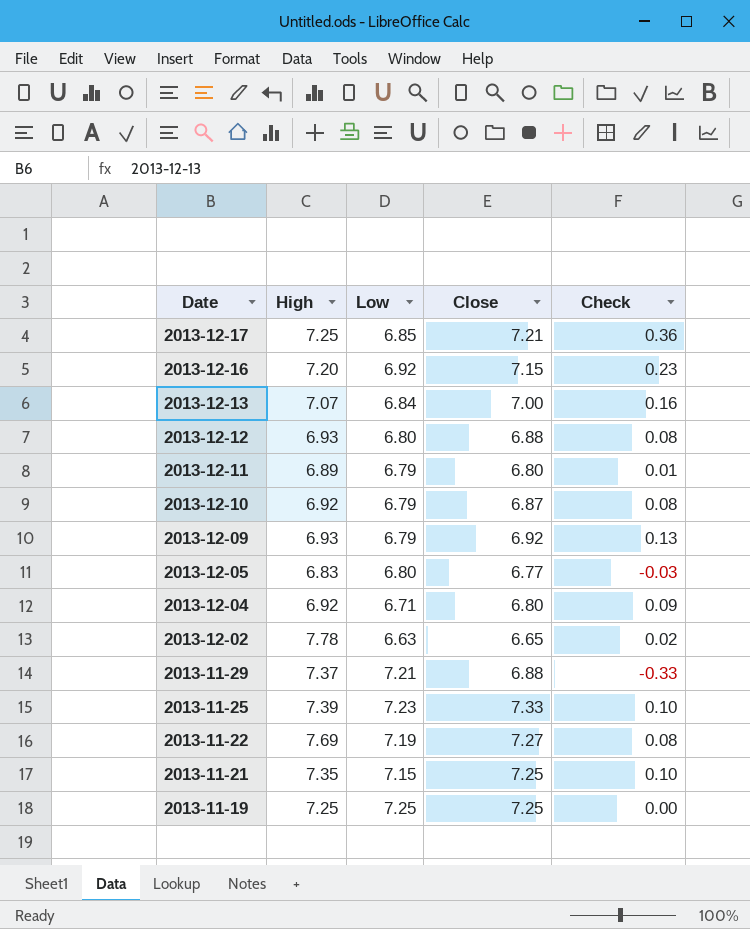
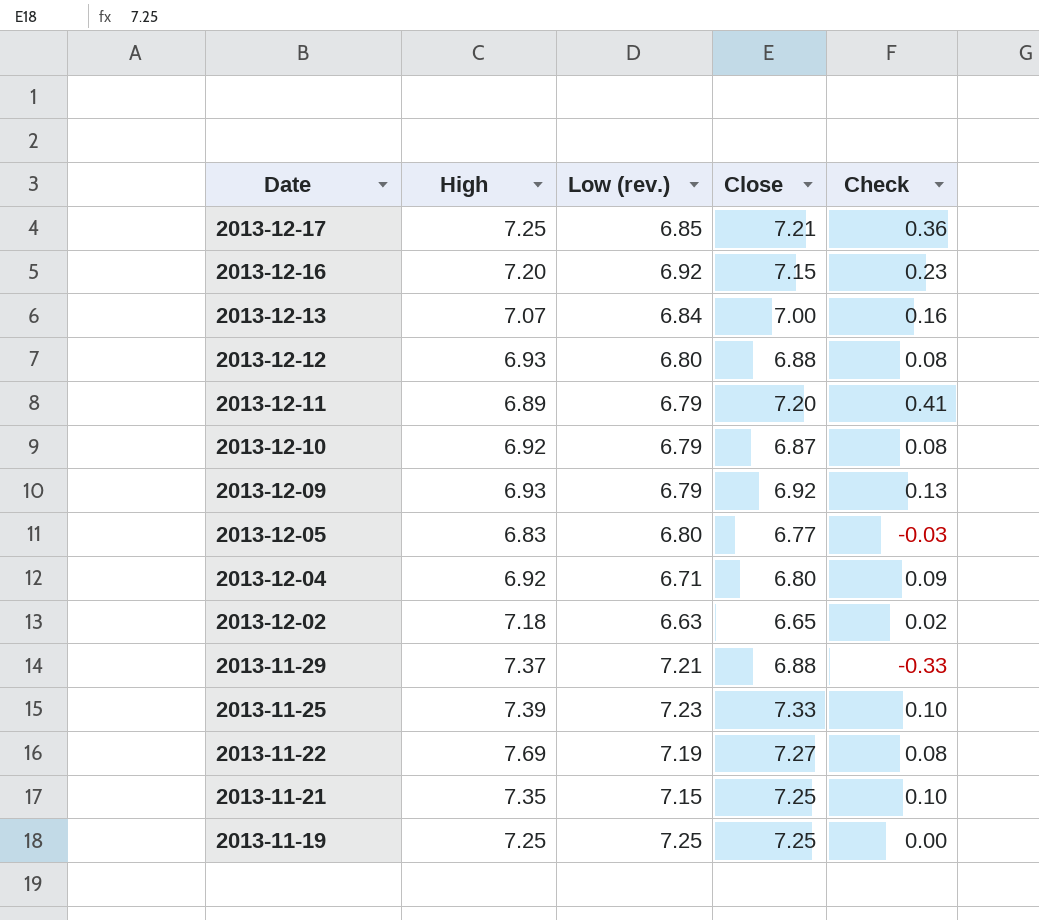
column name: Low -> Low (rev.)
2013-12-11 | Close: 6.80 -> 7.20
2013-12-11 | Check: 0.01 -> 0.41
2013-12-02 | High: 7.78 -> 7.18

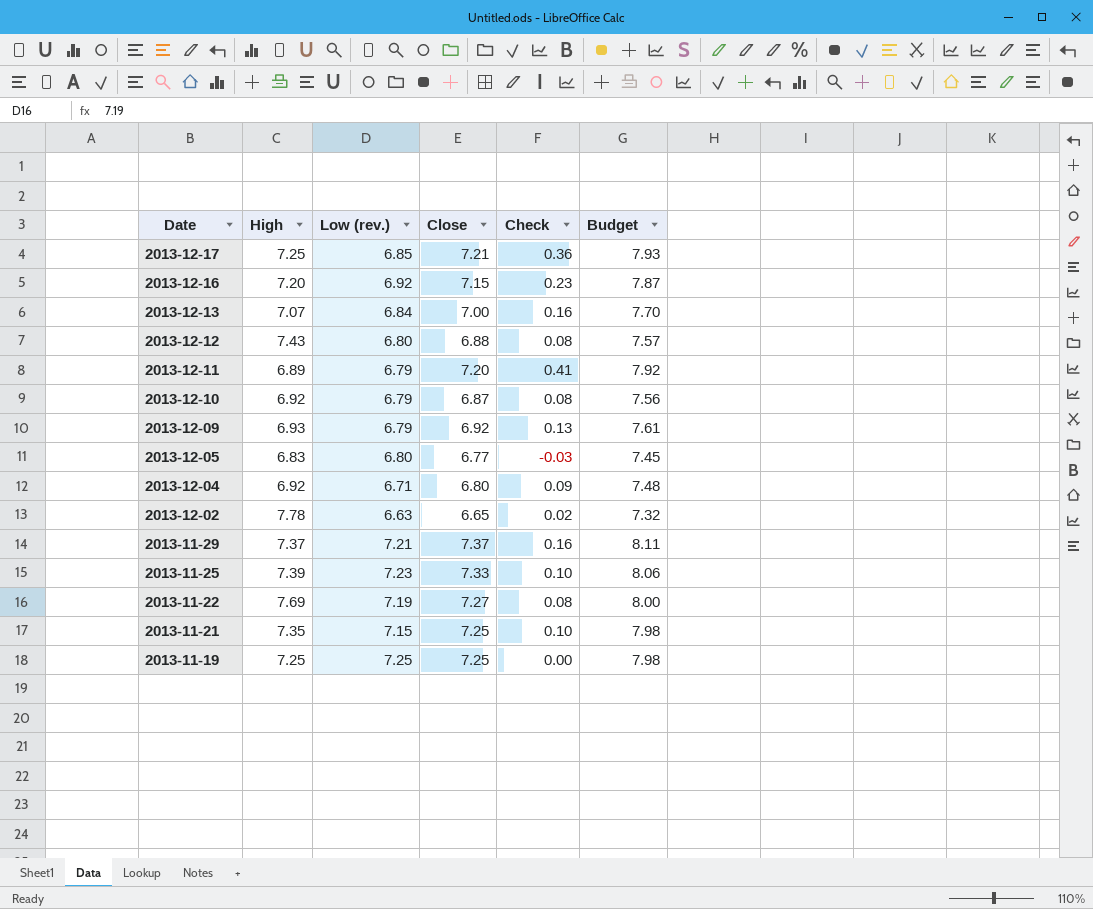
column Budget | formula: none -> [Close] * 1.1
2013-12-12 | High: 6.93 -> 7.43
2013-12-02 | High: 7.18 -> 7.78
2013-11-29 | Close: 6.88 -> 7.37
2013-11-29 | Check: -0.33 -> 0.16

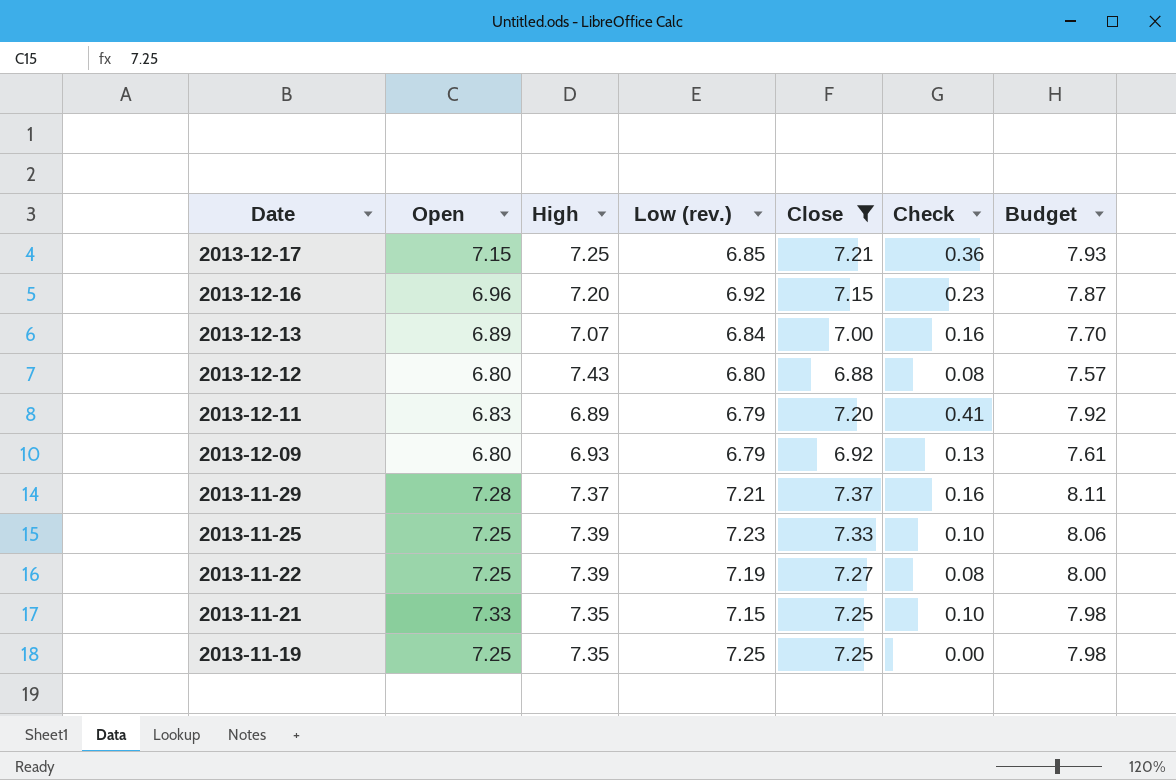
filter: none -> Close >= 6.88
column Open | position: none -> 2
2013-11-22 | High: 7.69 -> 7.39
2013-11-19 | High: 7.25 -> 7.35

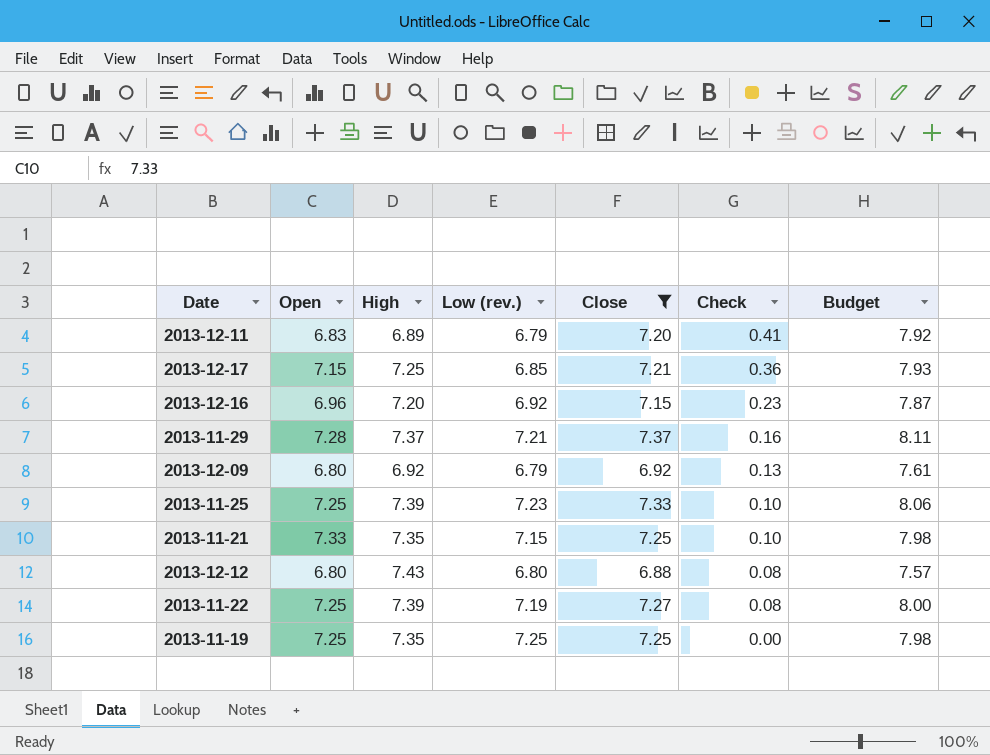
row order: Date descending -> Check descending
row 2013-12-13: 6.89 | 7.07 | 6.84 | 7.00 | 0.16 | 7.70 -> none
2013-12-09 | High: 6.93 -> 6.92

